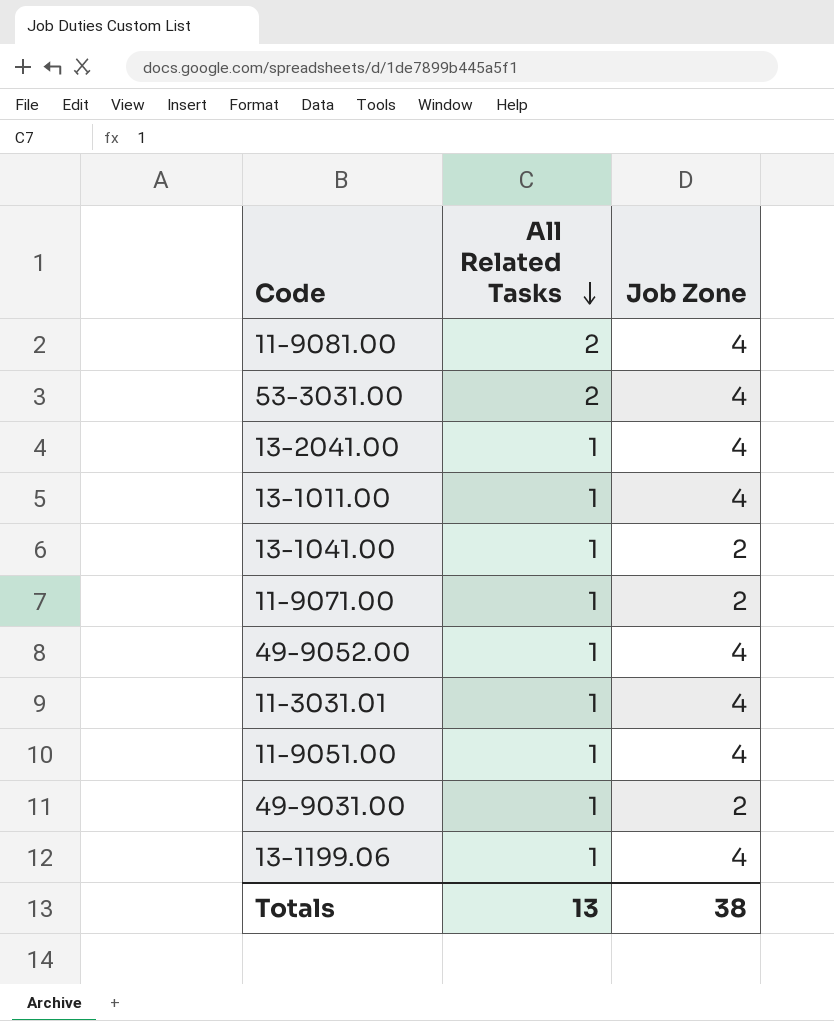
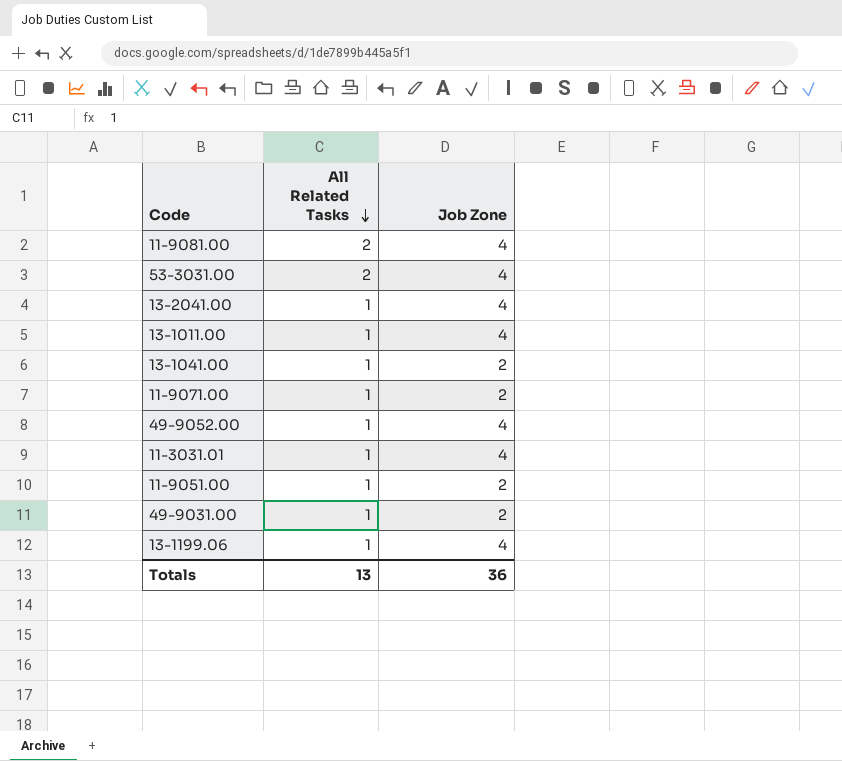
11-9051.00 | Job Zone: 4 -> 2
Totals | Job Zone: 38 -> 36

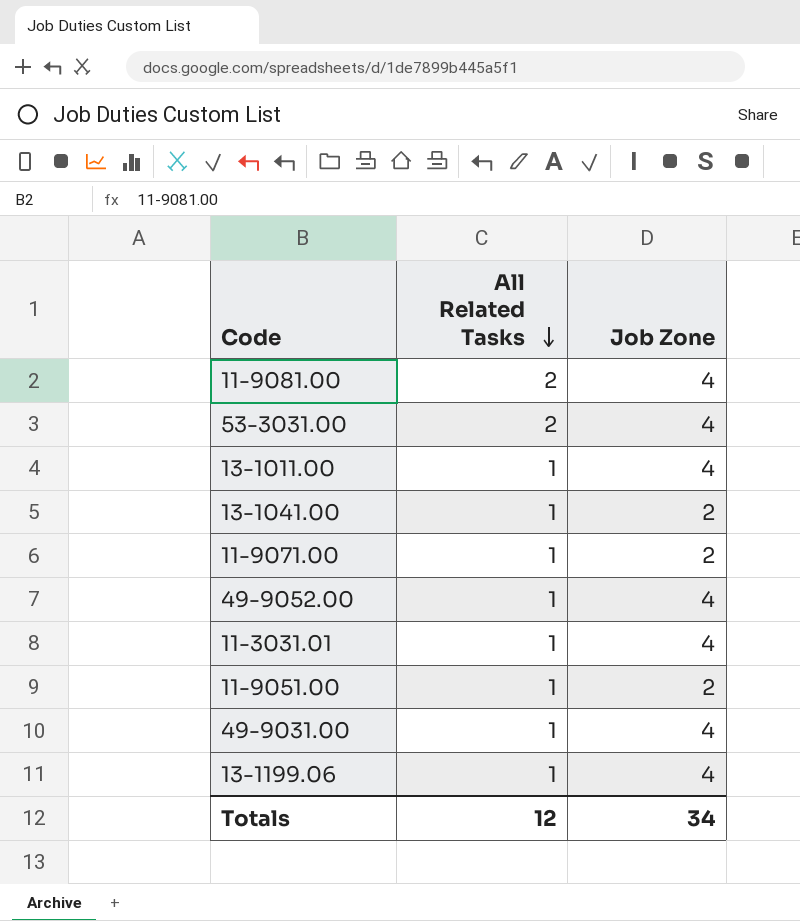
row 13-2041.00: 1 | 4 -> none
49-9031.00 | Job Zone: 2 -> 4
Totals | All Related Tasks: 13 -> 12
Totals | Job Zone: 36 -> 34

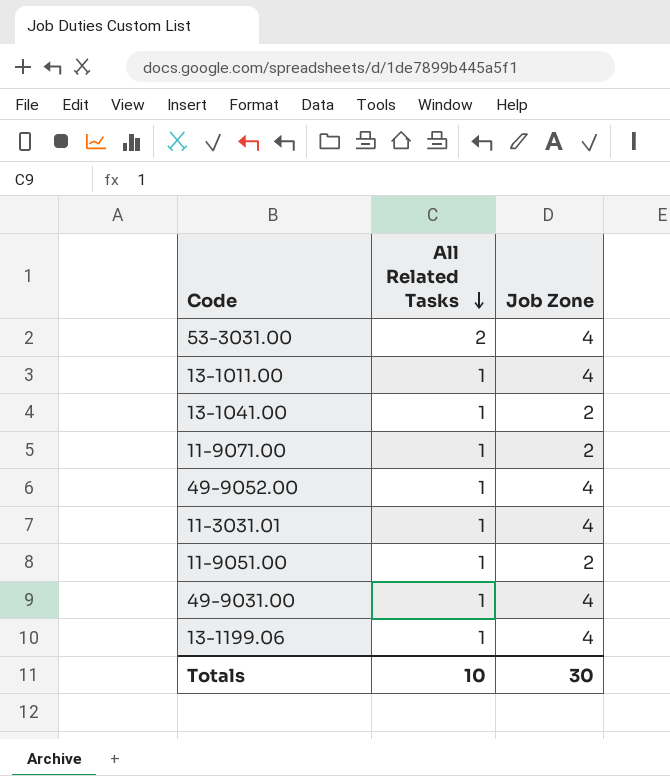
row 11-9081.00: 2 | 4 -> none
Totals | All Related Tasks: 12 -> 10
Totals | Job Zone: 34 -> 30

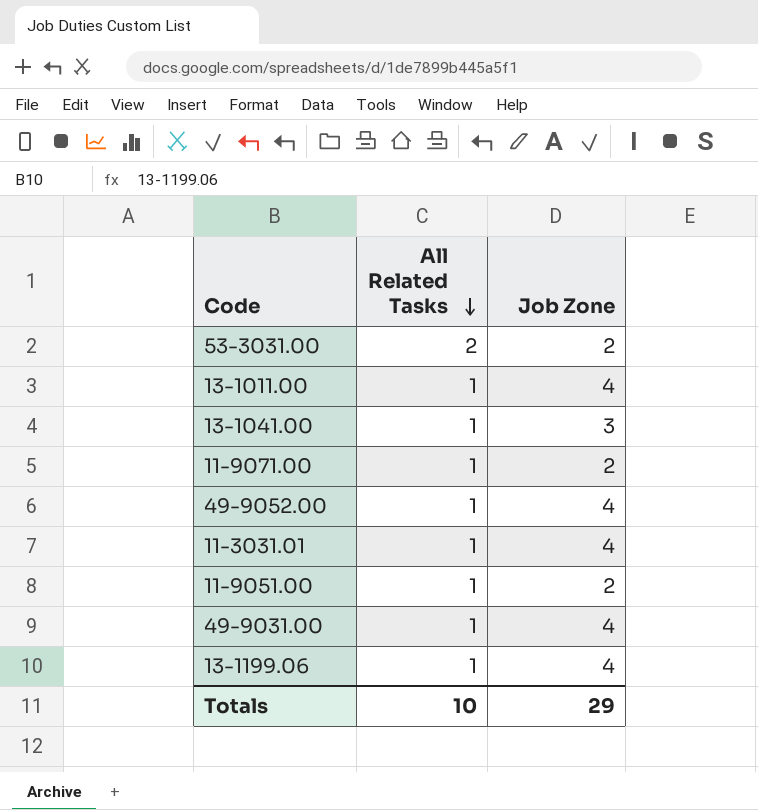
53-3031.00 | Job Zone: 4 -> 2
13-1041.00 | Job Zone: 2 -> 3
Totals | Job Zone: 30 -> 29

